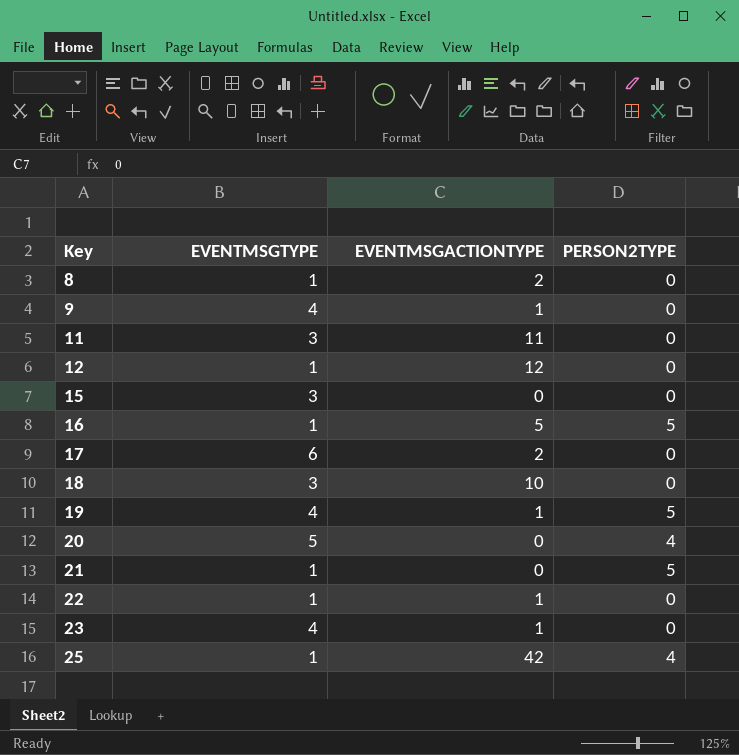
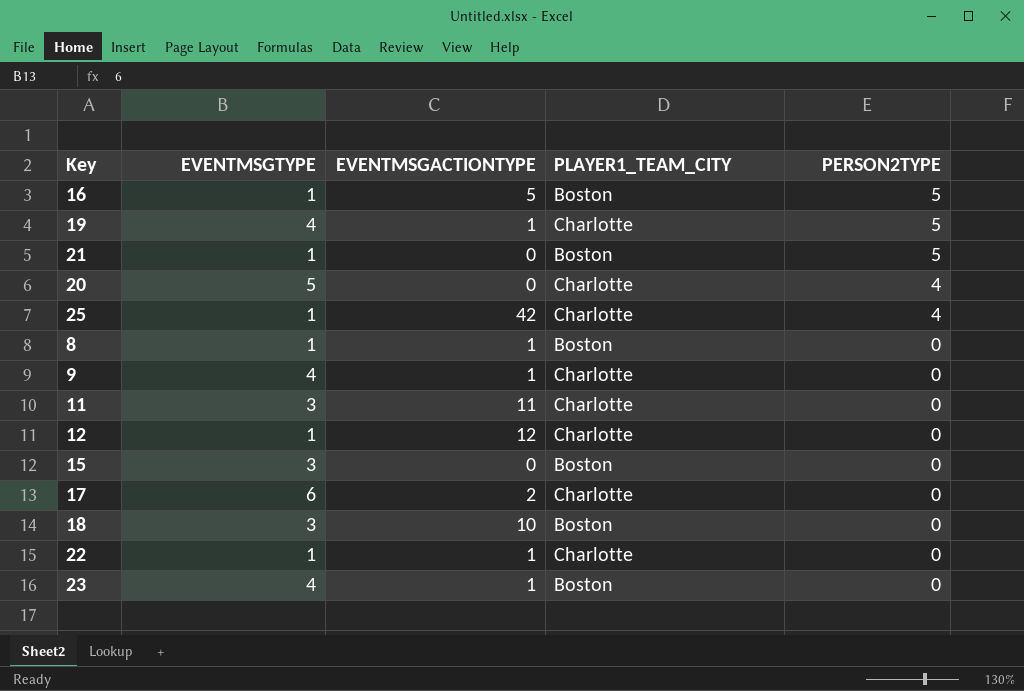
row order: Key ascending -> PERSON2TYPE descending
column PLAYER1_TEAM_CITY | position: none -> 4
8 | EVENTMSGACTIONTYPE: 2 -> 1

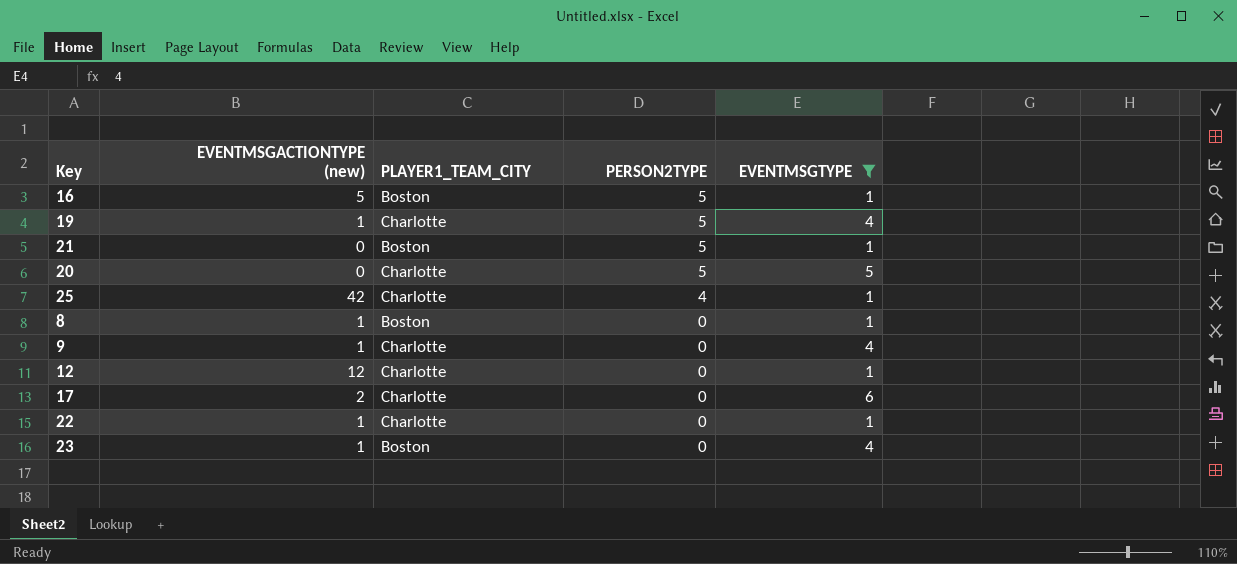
filter: none -> EVENTMSGTYPE != 3
column name: EVENTMSGACTIONTYPE -> EVENTMSGACTIONTYPE (new)
column EVENTMSGTYPE | position: 2 -> 5
20 | PERSON2TYPE: 4 -> 5

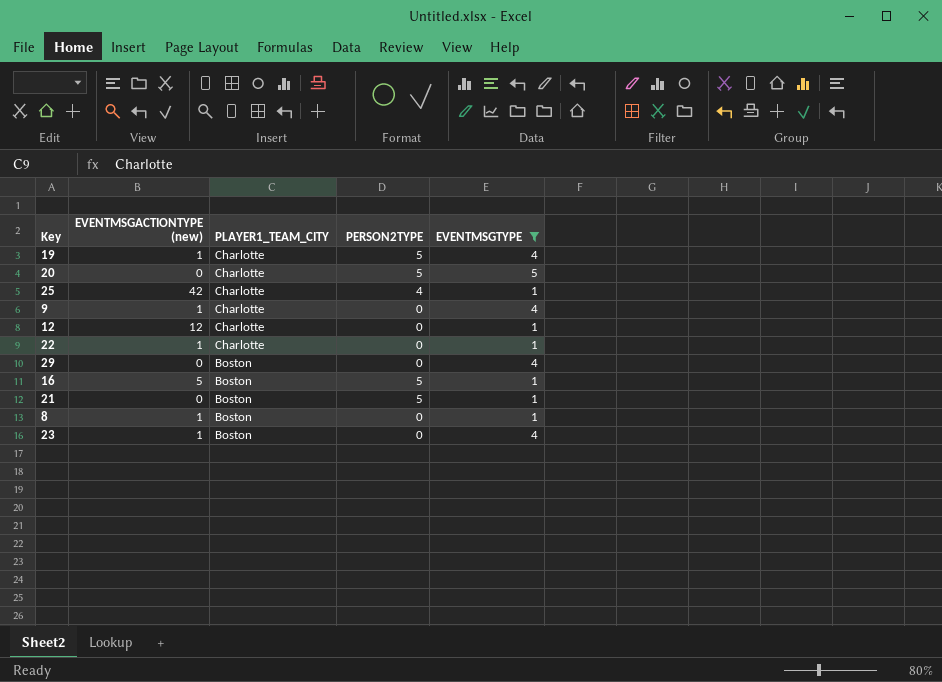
row order: PERSON2TYPE descending -> PLAYER1_TEAM_CITY descending
row 17: 2 | Charlotte | 0 | 6 -> none
row 29: none -> 0 | Boston | 0 | 4

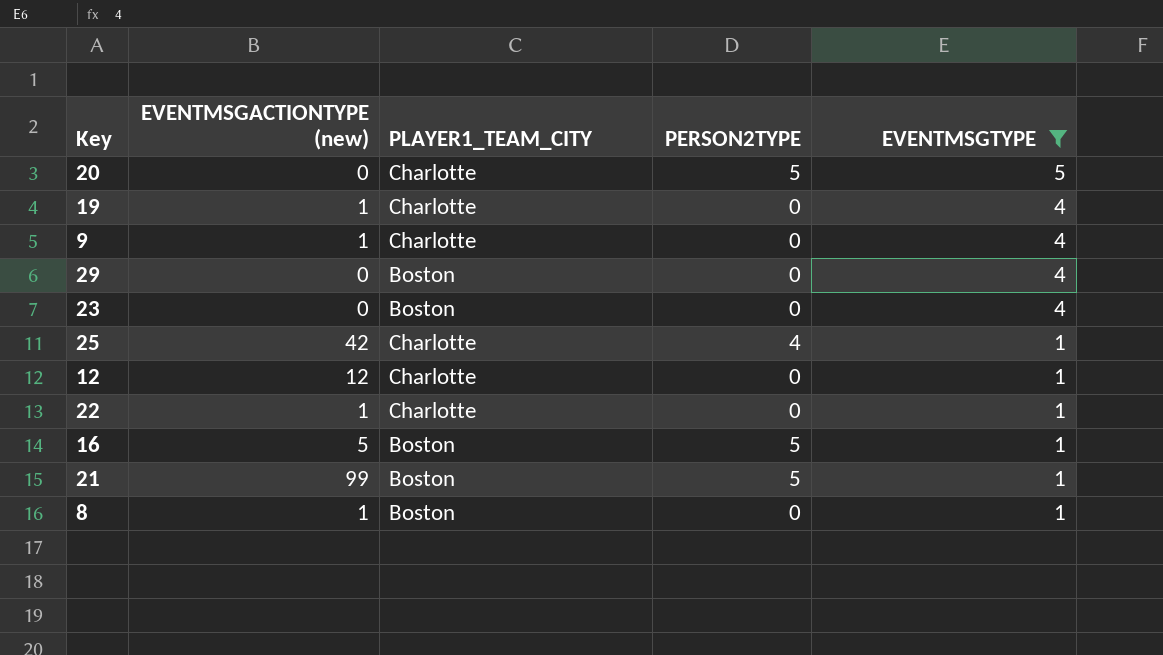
row order: PLAYER1_TEAM_CITY descending -> EVENTMSGTYPE descending
19 | PERSON2TYPE: 5 -> 0
23 | EVENTMSGACTIONTYPE (new): 1 -> 0
21 | EVENTMSGACTIONTYPE (new): 0 -> 99

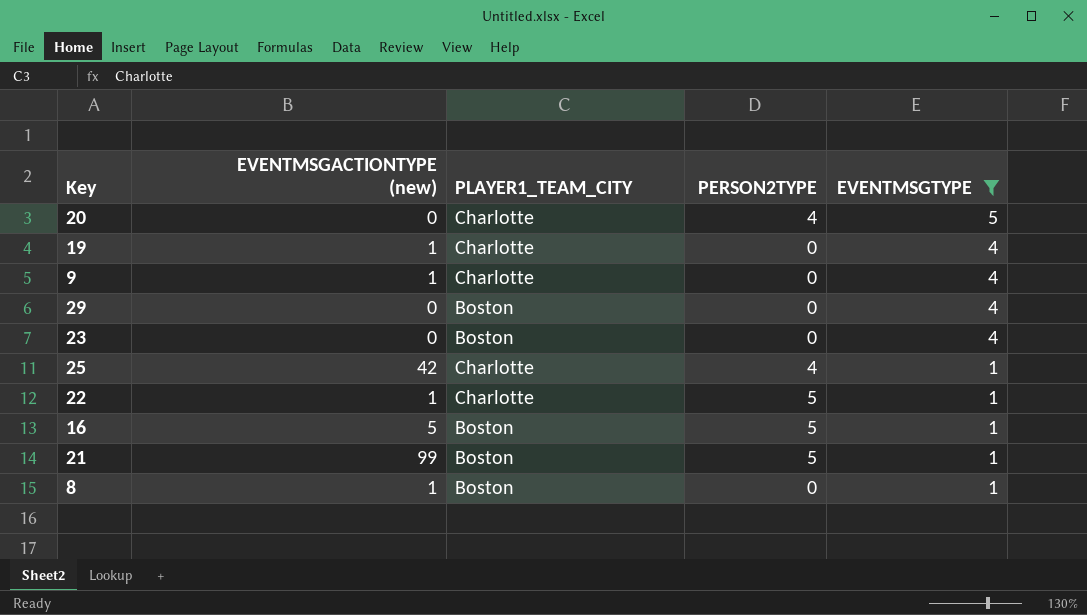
row 12: 12 | Charlotte | 0 | 1 -> none
20 | PERSON2TYPE: 5 -> 4
22 | PERSON2TYPE: 0 -> 5

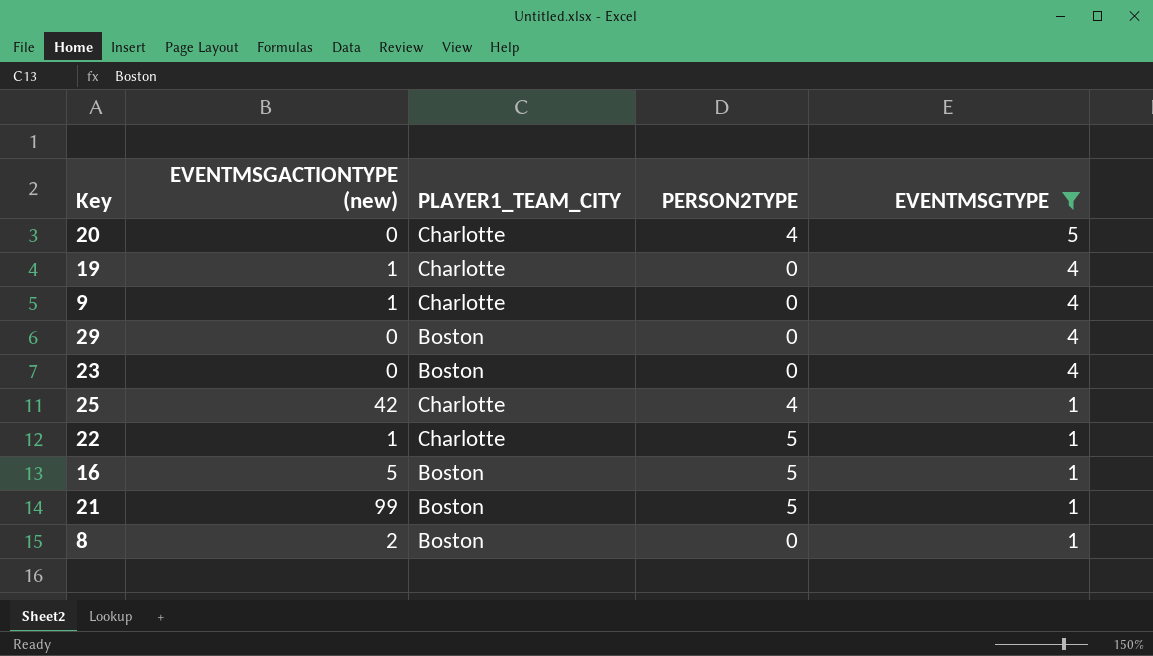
8 | EVENTMSGACTIONTYPE (new): 1 -> 2

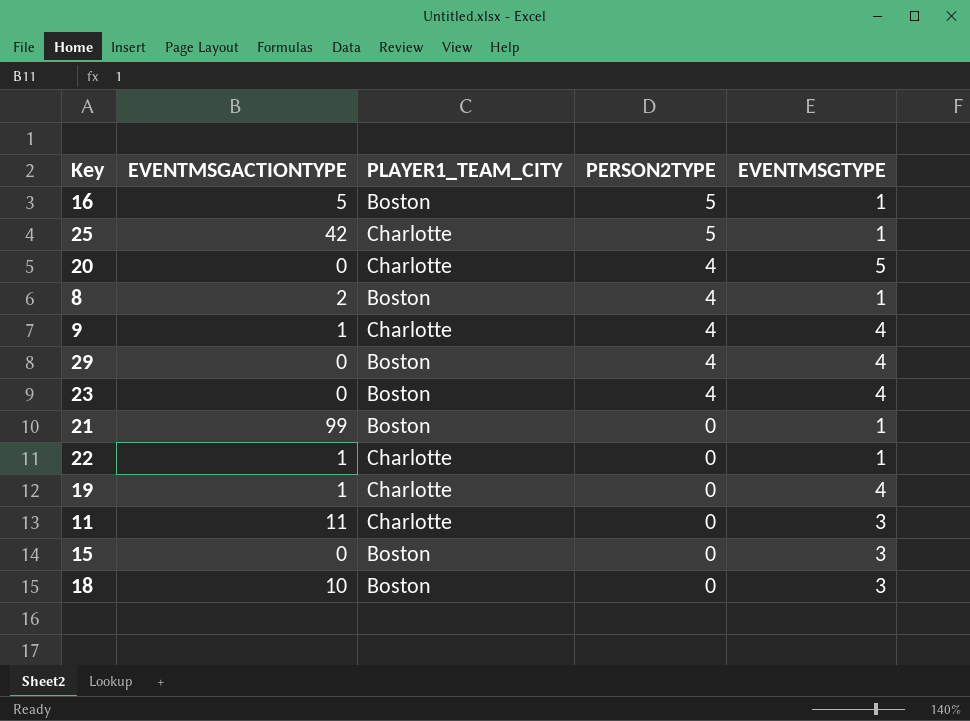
filter: EVENTMSGTYPE != 3 -> none
row order: EVENTMSGTYPE descending -> PERSON2TYPE descending
column name: EVENTMSGACTIONTYPE (new) -> EVENTMSGACTIONTYPE
25 | PERSON2TYPE: 4 -> 5
8 | PERSON2TYPE: 0 -> 4
9 | PERSON2TYPE: 0 -> 4
29 | PERSON2TYPE: 0 -> 4
23 | PERSON2TYPE: 0 -> 4
21 | PERSON2TYPE: 5 -> 0
22 | PERSON2TYPE: 5 -> 0

